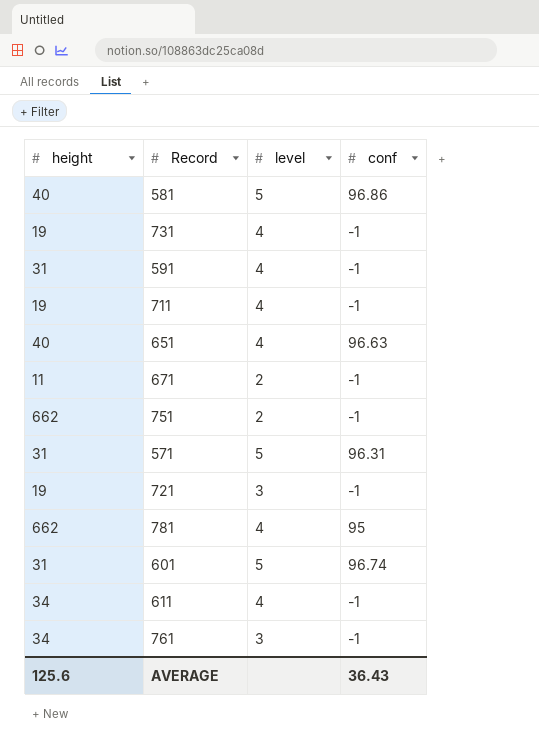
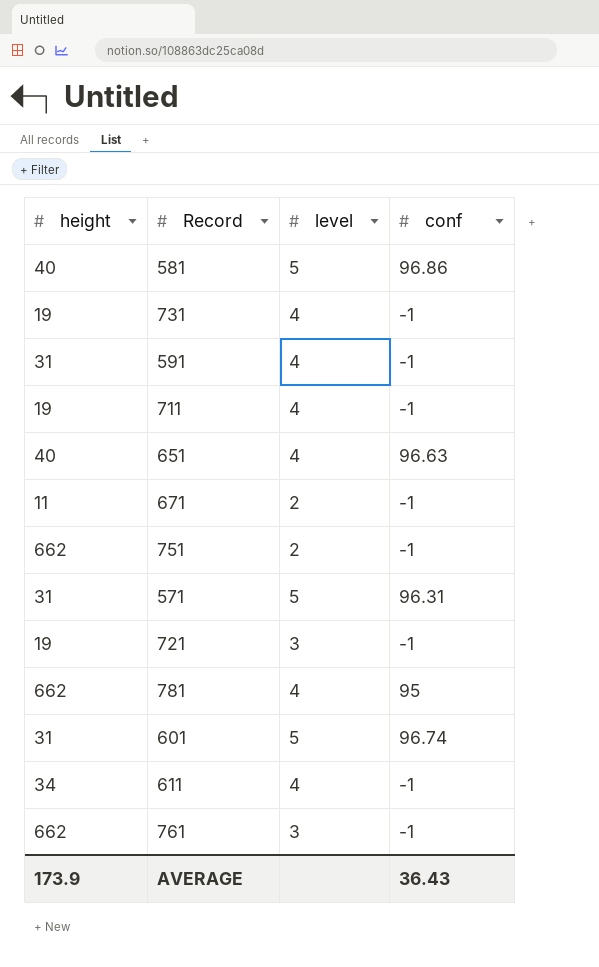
761 | height: 34 -> 662
AVERAGE | height: 125.6 -> 173.9

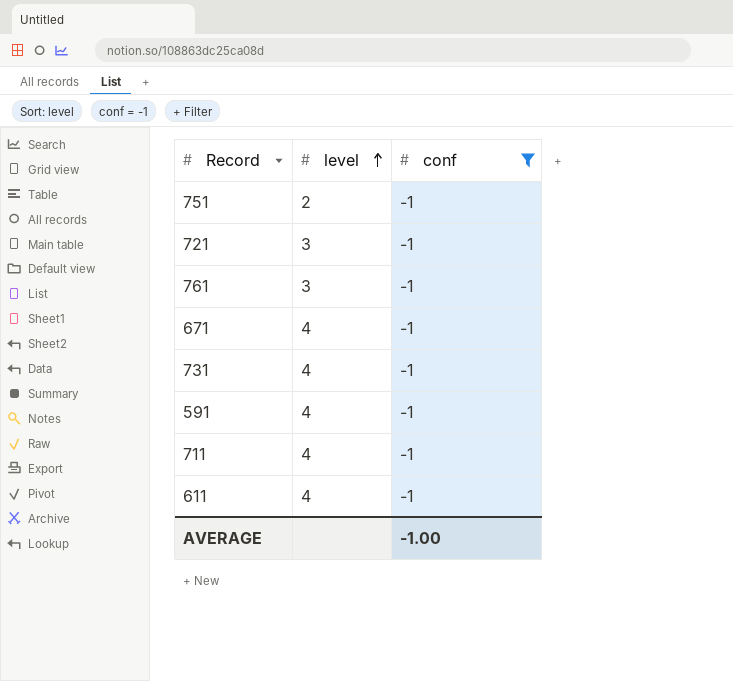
filter: none -> conf = -1
row order: none -> level ascending
column height | position: 1 -> none
671 | level: 2 -> 4
AVERAGE | conf: 36.43 -> -1.00

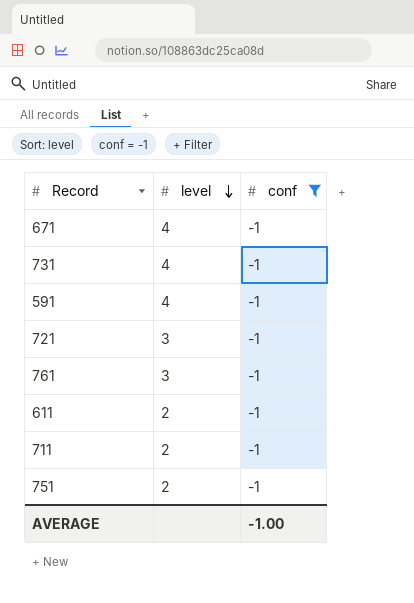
row order: level ascending -> level descending
611 | level: 4 -> 2
711 | level: 4 -> 2

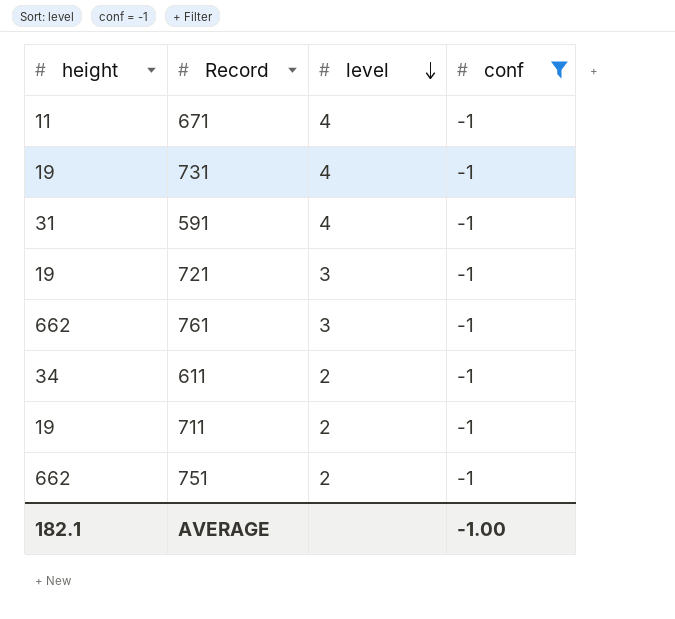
column height | position: none -> 1

